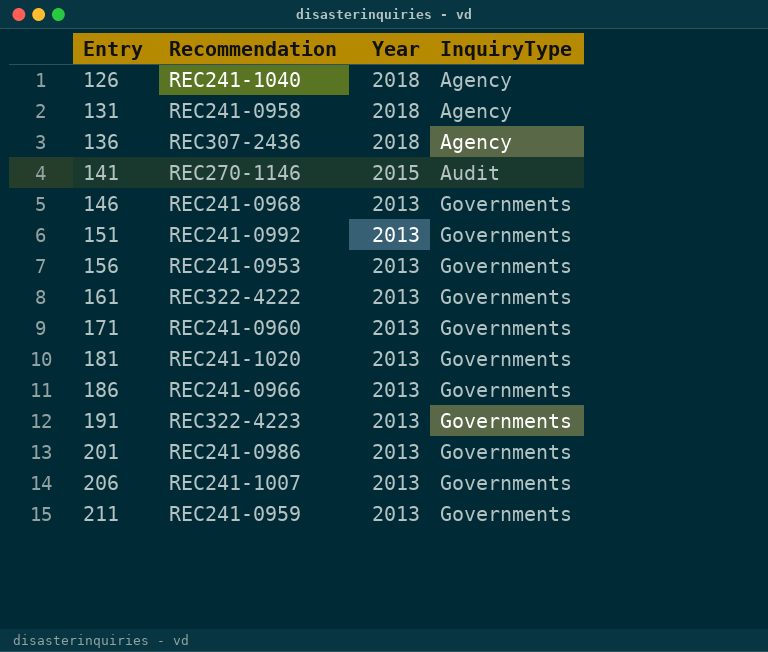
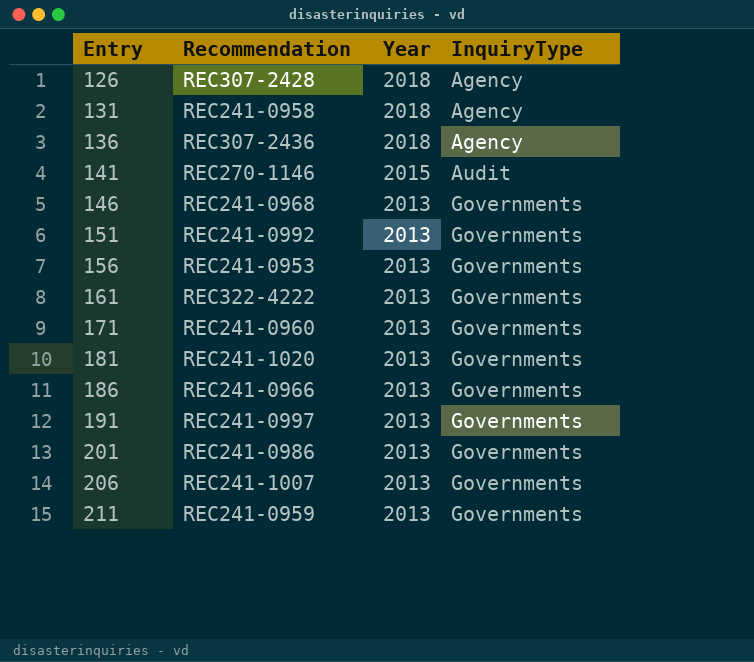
126 | Recommendation: REC241-1040 -> REC307-2428
191 | Recommendation: REC322-4223 -> REC241-0997

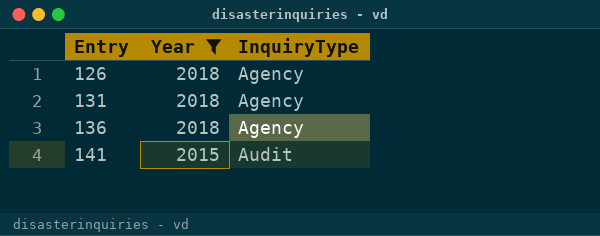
filter: none -> Year != 2013
column Recommendation | position: 2 -> none

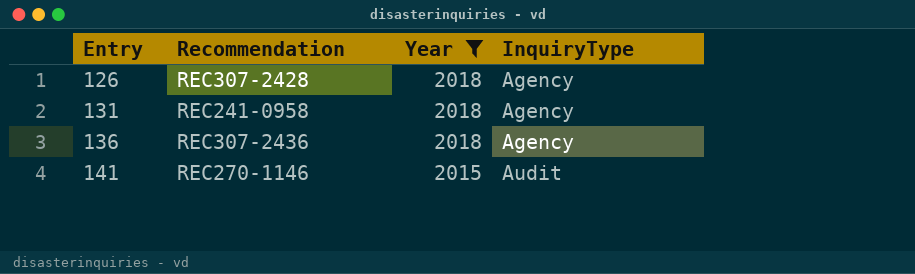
column Recommendation | position: none -> 2

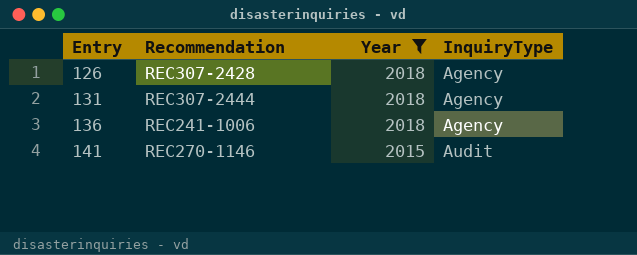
131 | Recommendation: REC241-0958 -> REC307-2444
136 | Recommendation: REC307-2436 -> REC241-1006

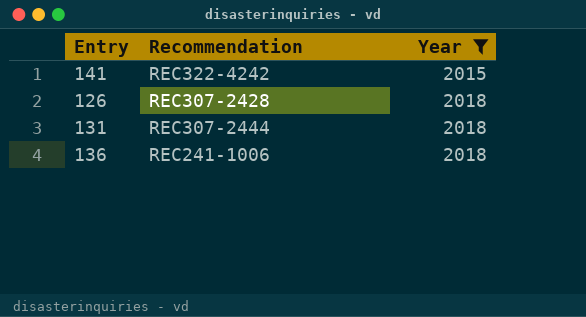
row order: Entry ascending -> Year ascending
column InquiryType | position: 4 -> none
141 | Recommendation: REC270-1146 -> REC322-4242

